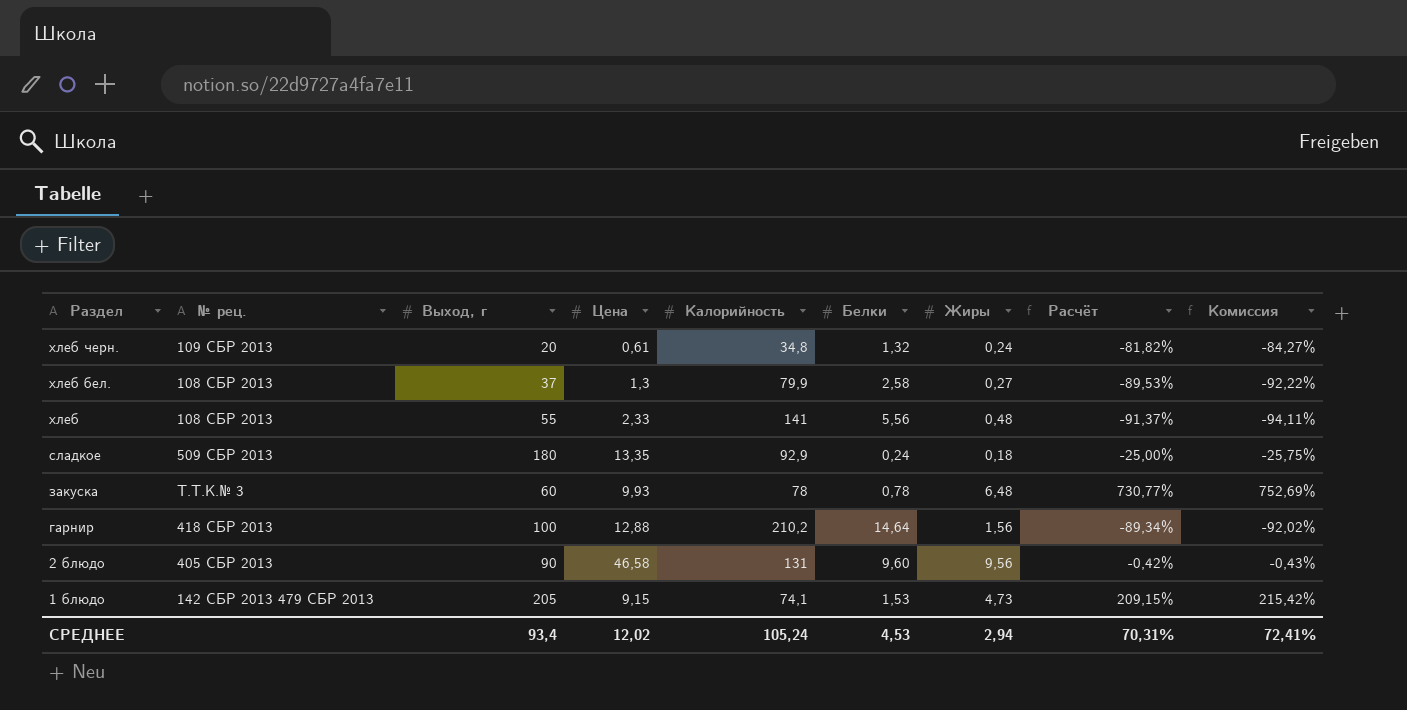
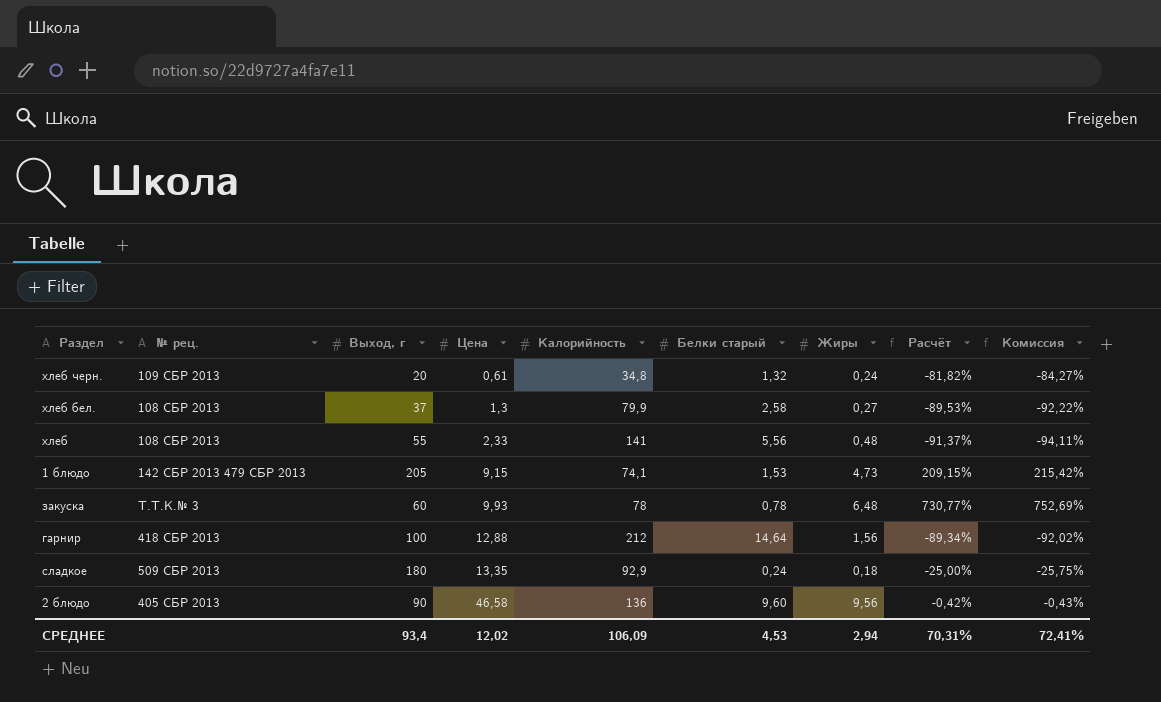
row order: Раздел descending -> Цена ascending
column name: Белки -> Белки старый
гарнир | Калорийность: 210,2 -> 212
2 блюдо | Калорийность: 131 -> 136
СРЕДНЕЕ | Калорийность: 105,24 -> 106,09

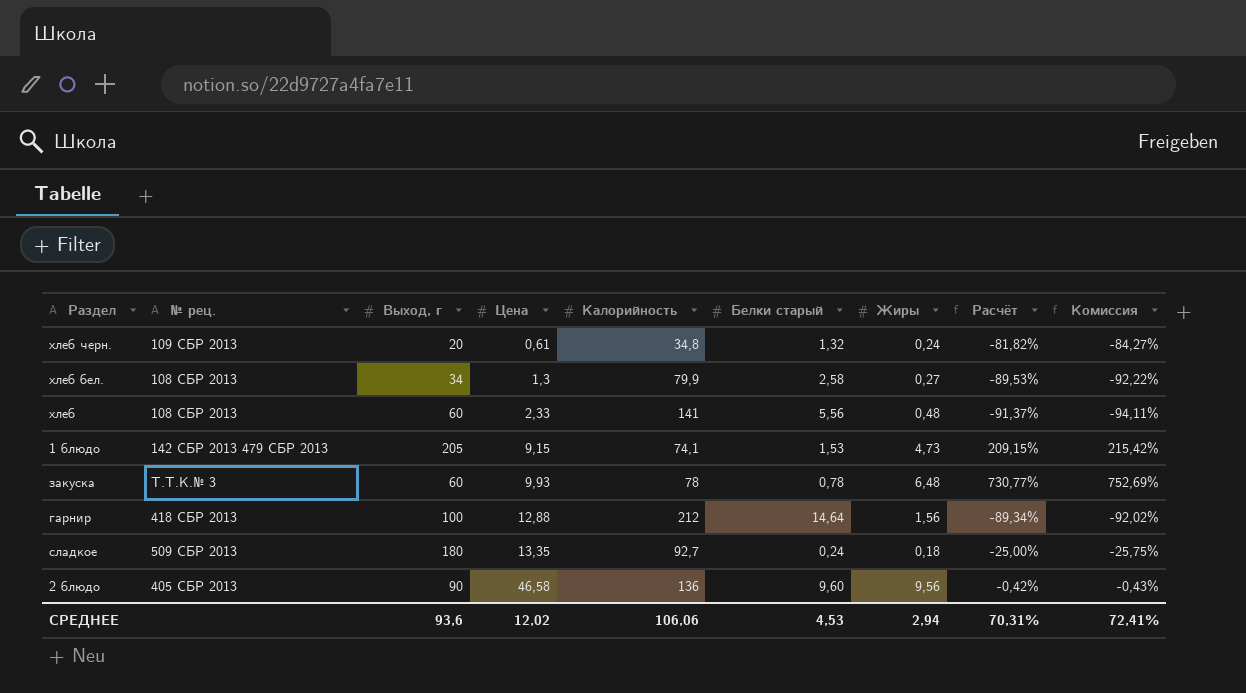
хлеб бел. | Выход, г: 37 -> 34
хлеб | Выход, г: 55 -> 60
сладкое | Калорийность: 92,9 -> 92,7
СРЕДНЕЕ | Выход, г: 93,4 -> 93,6
СРЕДНЕЕ | Калорийность: 106,09 -> 106,06

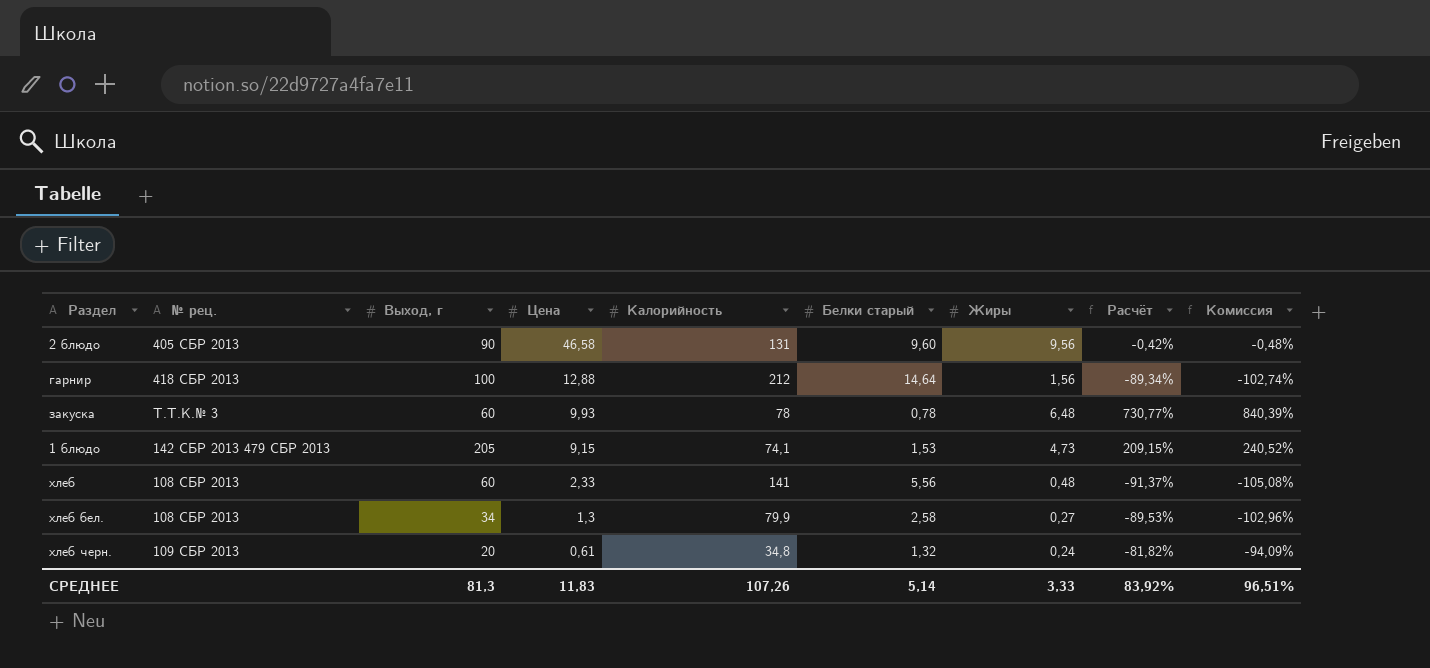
row order: Цена ascending -> Цена descending
column Комиссия | formula: [Расчёт] * 1,03 -> [Расчёт] * 1,15
row сладкое: 509 СБР 2013 | 180 | 13,35 | 92,7 | 0,24 | 0,18 | -25,00% | -25,75% -> none
2 блюдо | Калорийность: 136 -> 131
СРЕДНЕЕ | Выход, г: 93,6 -> 81,3
СРЕДНЕЕ | Цена: 12,02 -> 11,83
СРЕДНЕЕ | Калорийность: 106,06 -> 107,26
СРЕДНЕЕ | Белки старый: 4,53 -> 5,14
СРЕДНЕЕ | Жиры: 2,94 -> 3,33
СРЕДНЕЕ | Расчёт: 70,31% -> 83,92%
СРЕДНЕЕ | Комиссия: 72,41% -> 96,51%

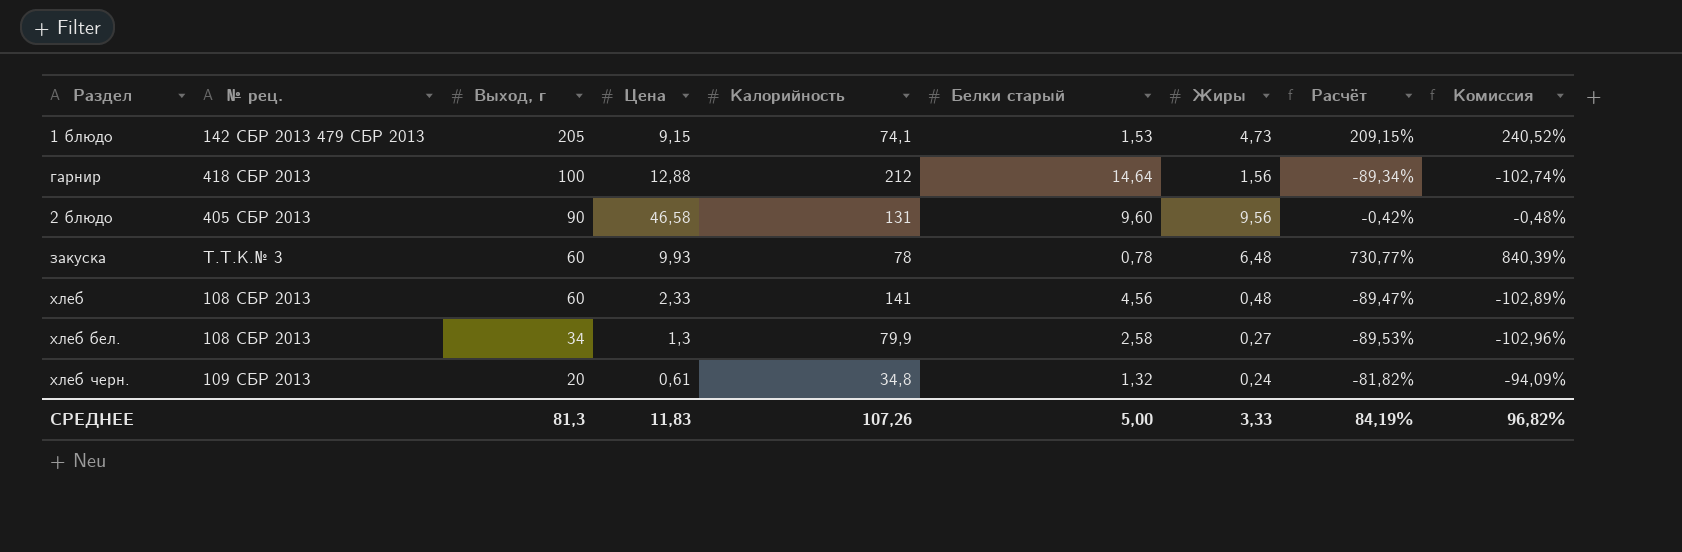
row order: Цена descending -> Выход, г descending
хлеб | Белки старый: 5,56 -> 4,56
хлеб | Расчёт: -91,37% -> -89,47%
хлеб | Комиссия: -105,08% -> -102,89%
СРЕДНЕЕ | Белки старый: 5,14 -> 5,00
СРЕДНЕЕ | Расчёт: 83,92% -> 84,19%
СРЕДНЕЕ | Комиссия: 96,51% -> 96,82%

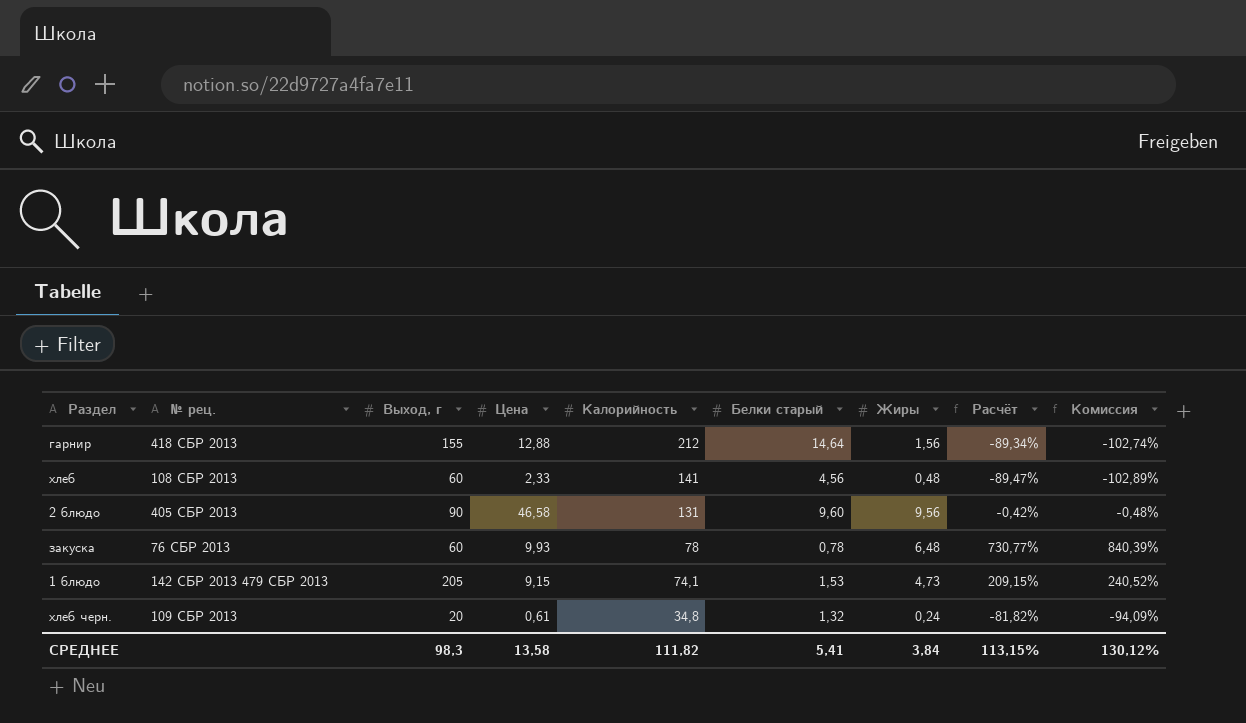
row order: Выход, г descending -> Калорийность descending
row хлеб бел.: 108 СБР 2013 | 34 | 1,3 | 79,9 | 2,58 | 0,27 | -89,53% | -102,96% -> none
гарнир | Выход, г: 100 -> 155
закуска | № рец.: Т.Т.К.№ 3 -> 76 СБР 2013
СРЕДНЕЕ | Выход, г: 81,3 -> 98,3
СРЕДНЕЕ | Цена: 11,83 -> 13,58
СРЕДНЕЕ | Калорийность: 107,26 -> 111,82
СРЕДНЕЕ | Белки старый: 5,00 -> 5,41
СРЕДНЕЕ | Жиры: 3,33 -> 3,84
СРЕДНЕЕ | Расчёт: 84,19% -> 113,15%
СРЕДНЕЕ | Комиссия: 96,82% -> 130,12%

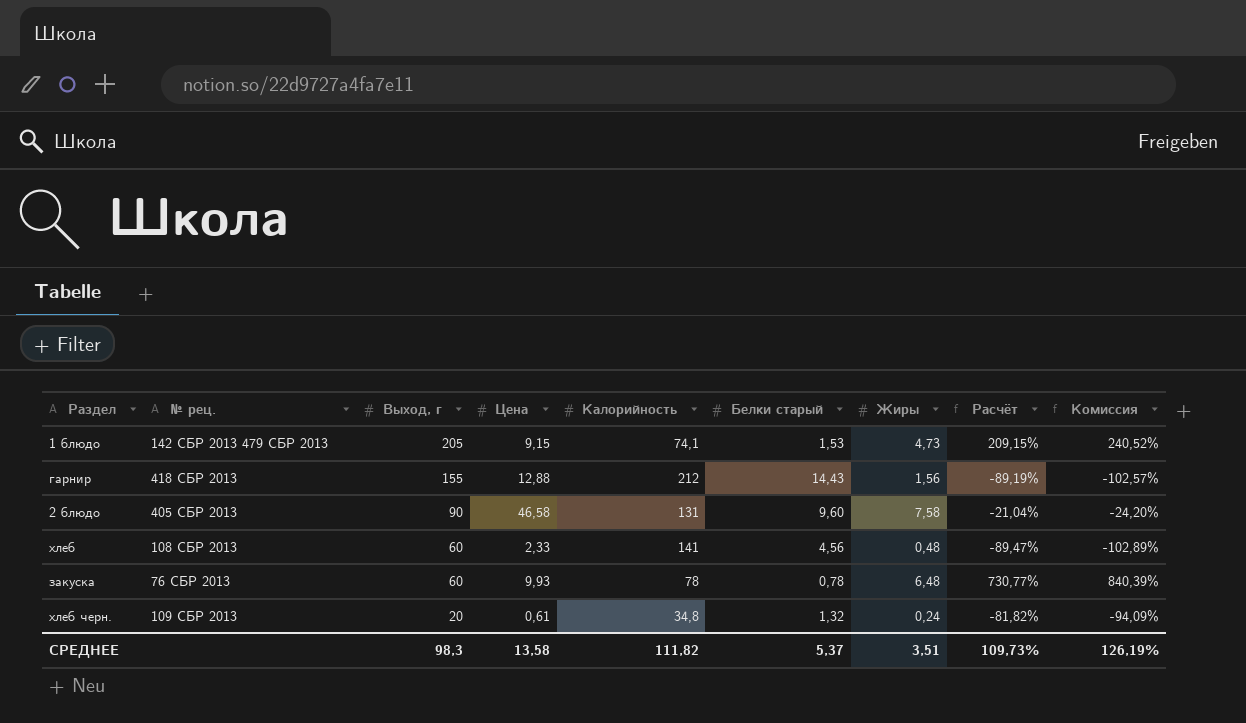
row order: Калорийность descending -> Выход, г descending
гарнир | Белки старый: 14,64 -> 14,43
гарнир | Расчёт: -89,34% -> -89,19%
гарнир | Комиссия: -102,74% -> -102,57%
2 блюдо | Жиры: 9,56 -> 7,58
2 блюдо | Расчёт: -0,42% -> -21,04%
2 блюдо | Комиссия: -0,48% -> -24,20%
СРЕДНЕЕ | Белки старый: 5,41 -> 5,37
СРЕДНЕЕ | Жиры: 3,84 -> 3,51
СРЕДНЕЕ | Расчёт: 113,15% -> 109,73%
СРЕДНЕЕ | Комиссия: 130,12% -> 126,19%

